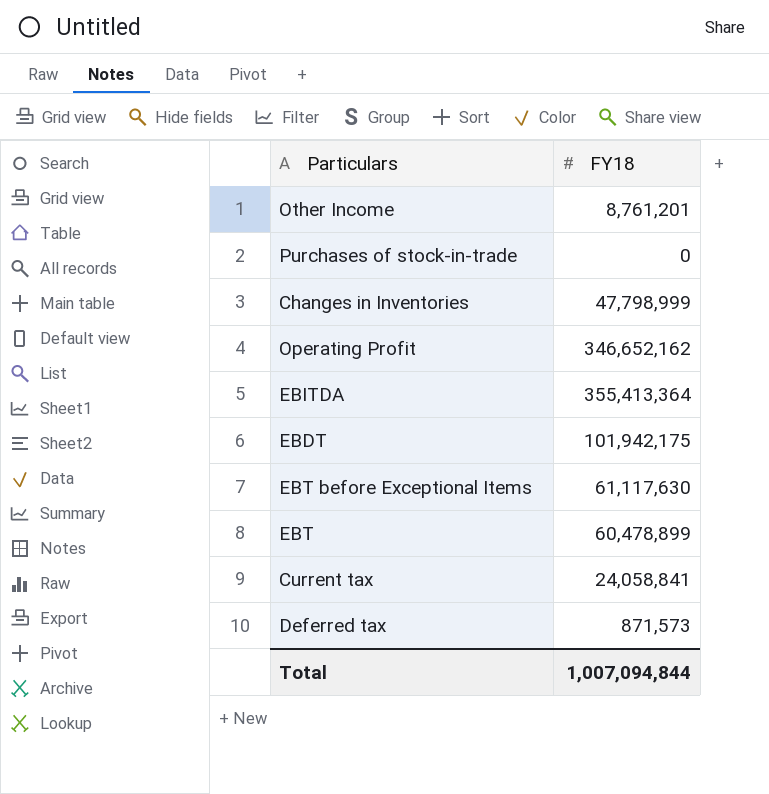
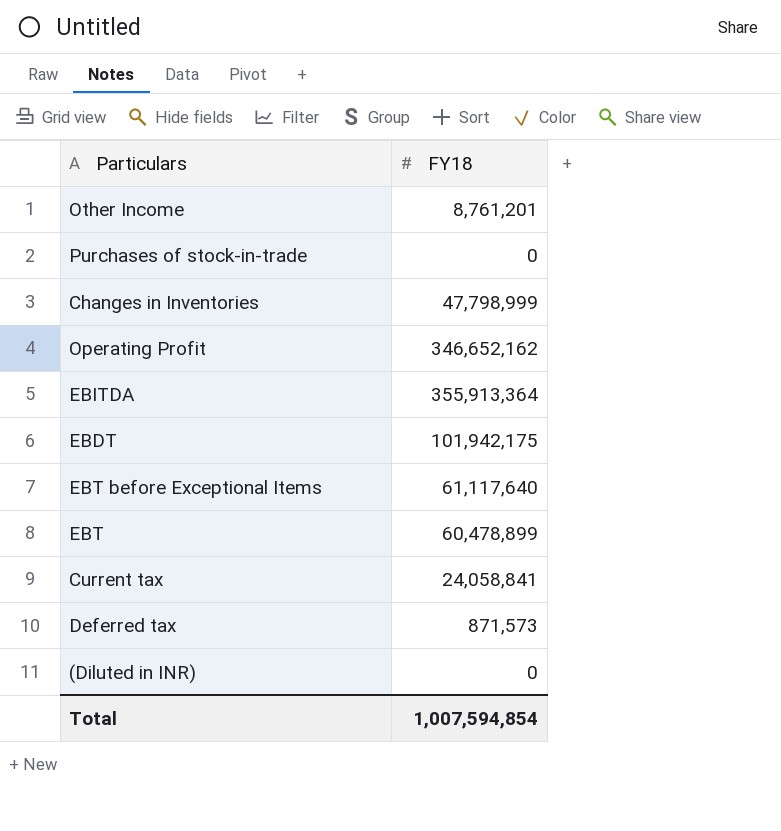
EBITDA | FY18: 355,413,364 -> 355,913,364
EBT before Exceptional Items | FY18: 61,117,630 -> 61,117,640
row (Diluted in INR): none -> 0
Total | FY18: 1,007,094,844 -> 1,007,594,854

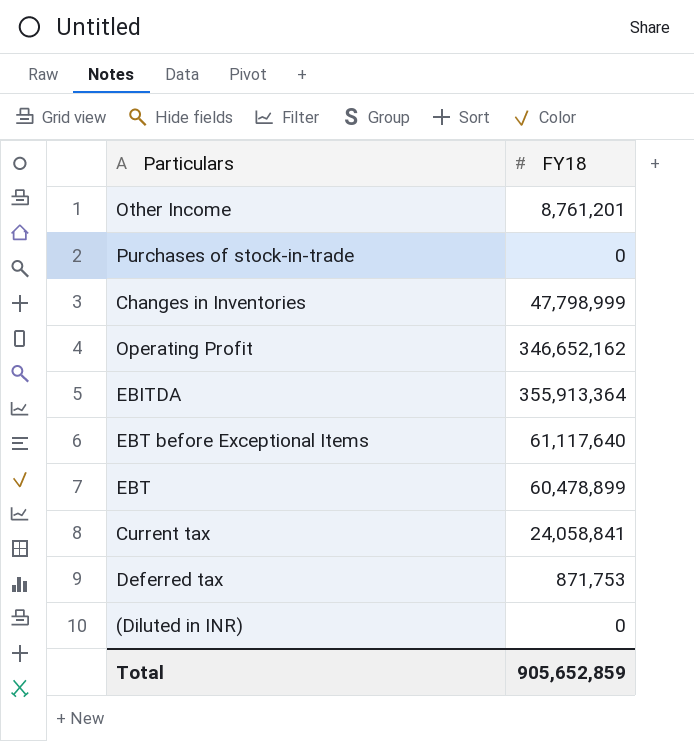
row EBDT: 101,942,175 -> none
Deferred tax | FY18: 871,573 -> 871,753
Total | FY18: 1,007,594,854 -> 905,652,859

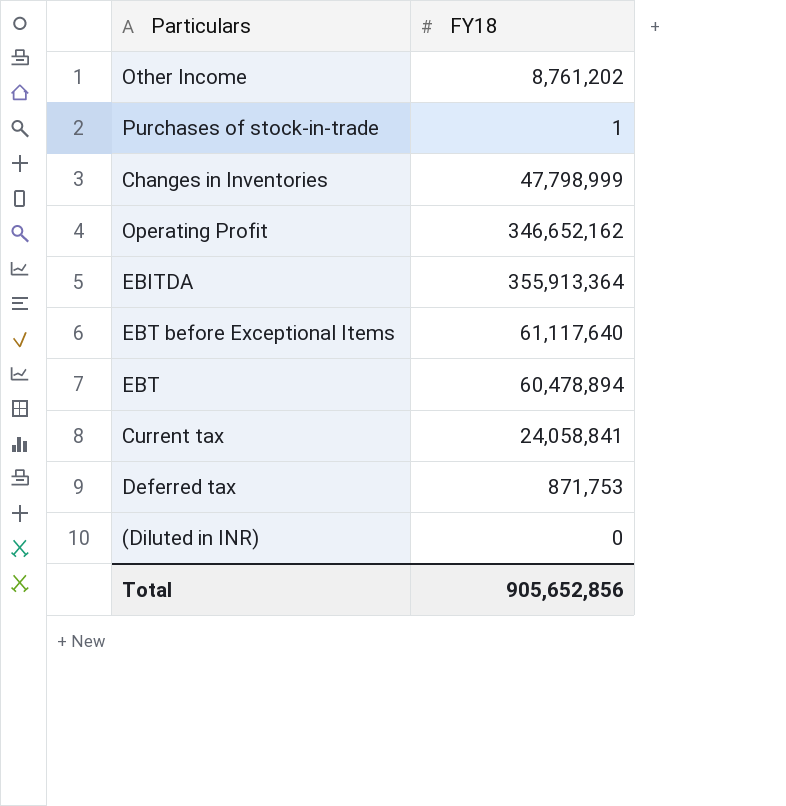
Other Income | FY18: 8,761,201 -> 8,761,202
Purchases of stock-in-trade | FY18: 0 -> 1
EBT | FY18: 60,478,899 -> 60,478,894
Total | FY18: 905,652,859 -> 905,652,856

